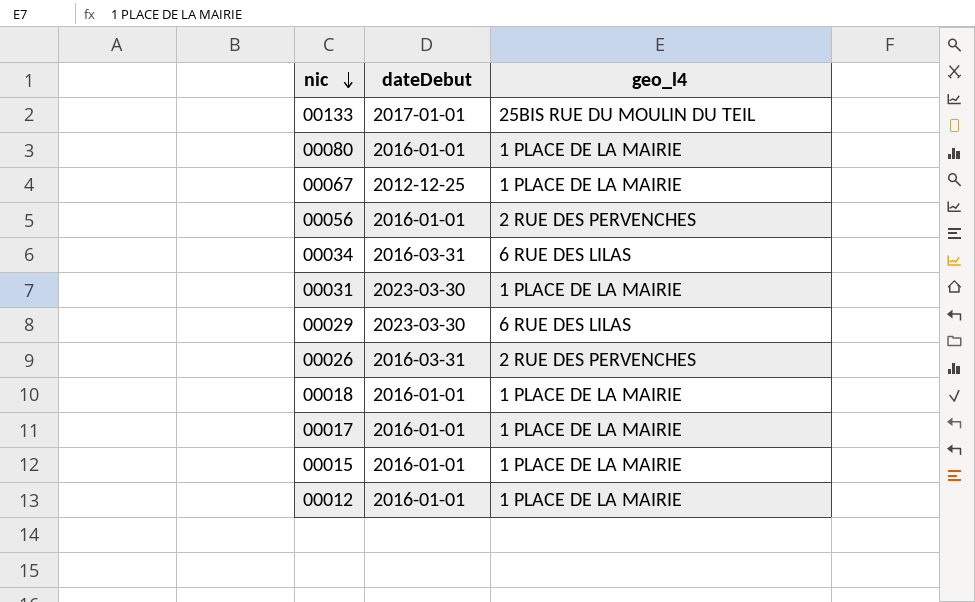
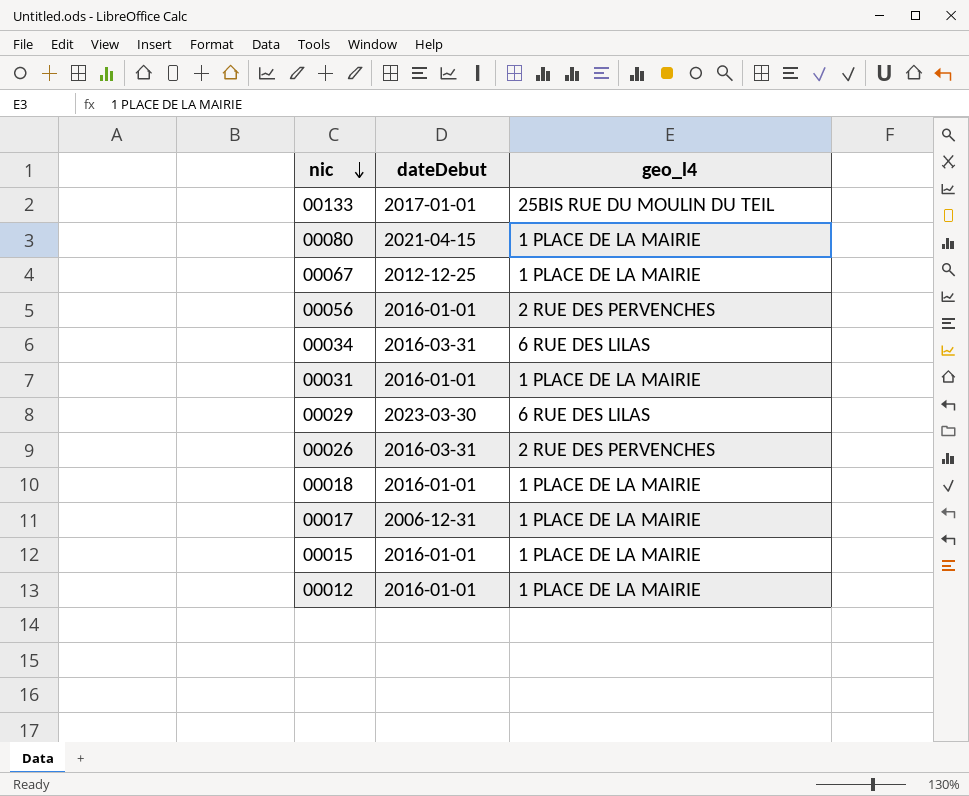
00080 | dateDebut: 2016-01-01 -> 2021-04-15
00031 | dateDebut: 2023-03-30 -> 2016-01-01
00017 | dateDebut: 2016-01-01 -> 2006-12-31

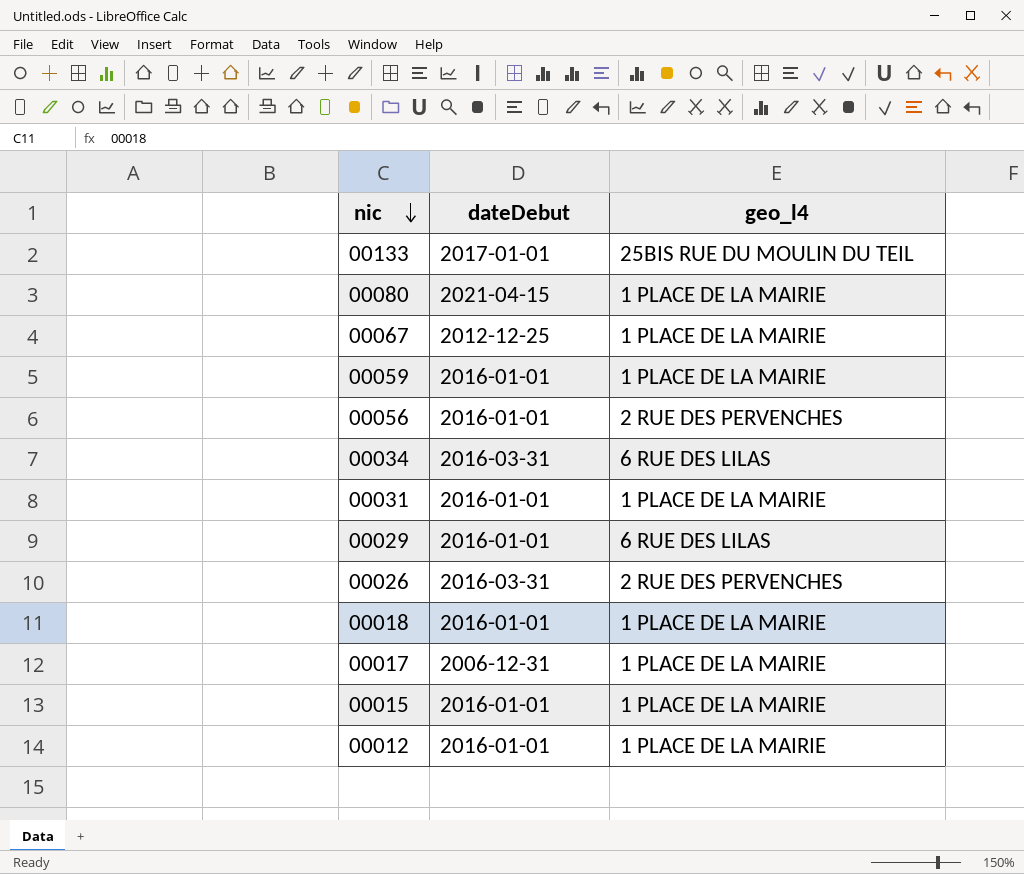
row 00059: none -> 2016-01-01 | 1 PLACE DE LA MAIRIE
00029 | dateDebut: 2023-03-30 -> 2016-01-01

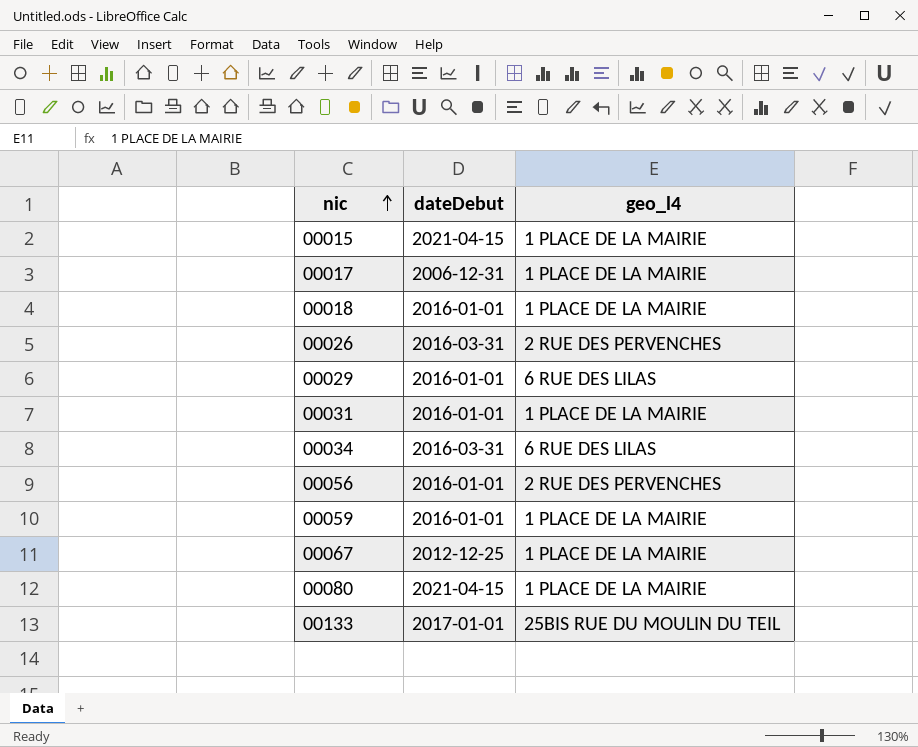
row order: nic descending -> nic ascending
row 00012: 2016-01-01 | 1 PLACE DE LA MAIRIE -> none
00015 | dateDebut: 2016-01-01 -> 2021-04-15

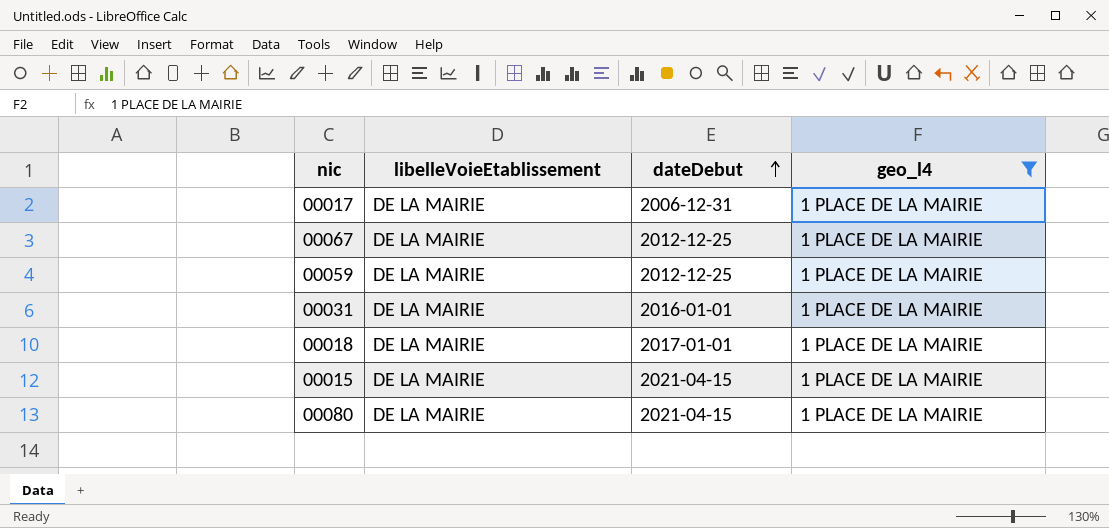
filter: none -> geo_l4 = 1 PLACE DE LA MAIRIE
row order: nic ascending -> dateDebut ascending
column libelleVoieEtablissement | position: none -> 2
00059 | dateDebut: 2016-01-01 -> 2012-12-25
00018 | dateDebut: 2016-01-01 -> 2017-01-01

